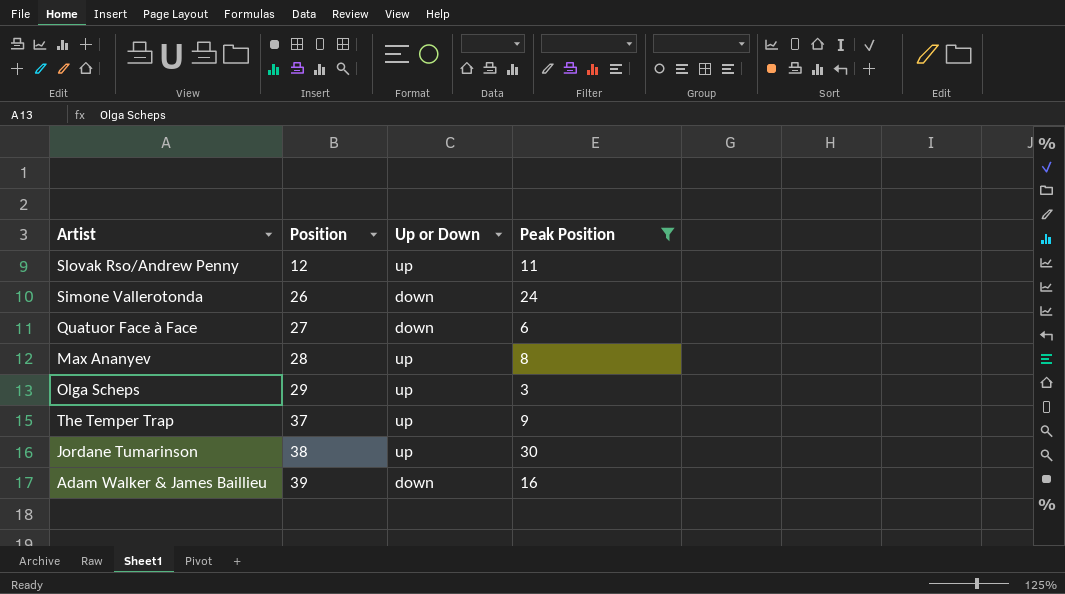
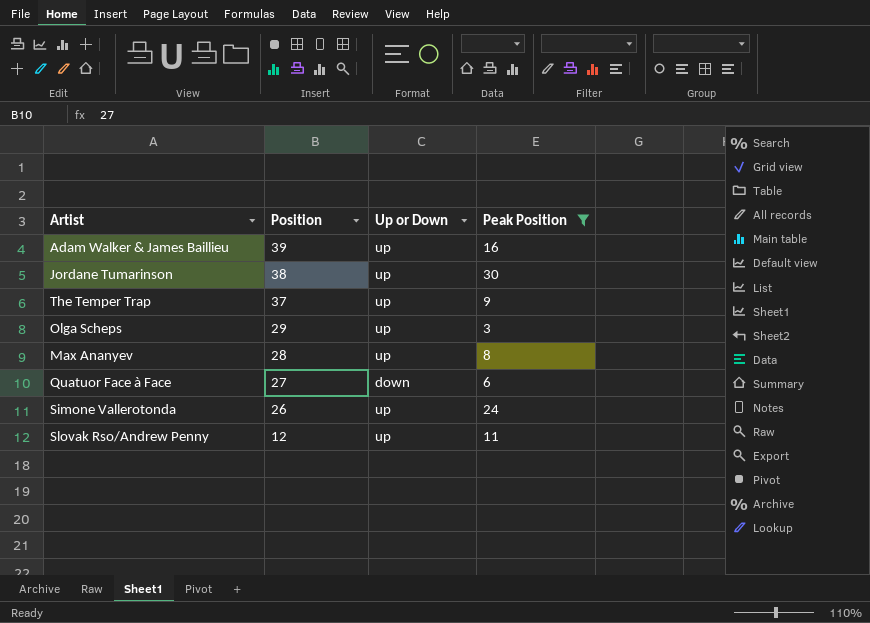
row order: Position ascending -> Position descending
Adam Walker & James Baillieu | Up or Down: down -> up
Simone Vallerotonda | Up or Down: down -> up

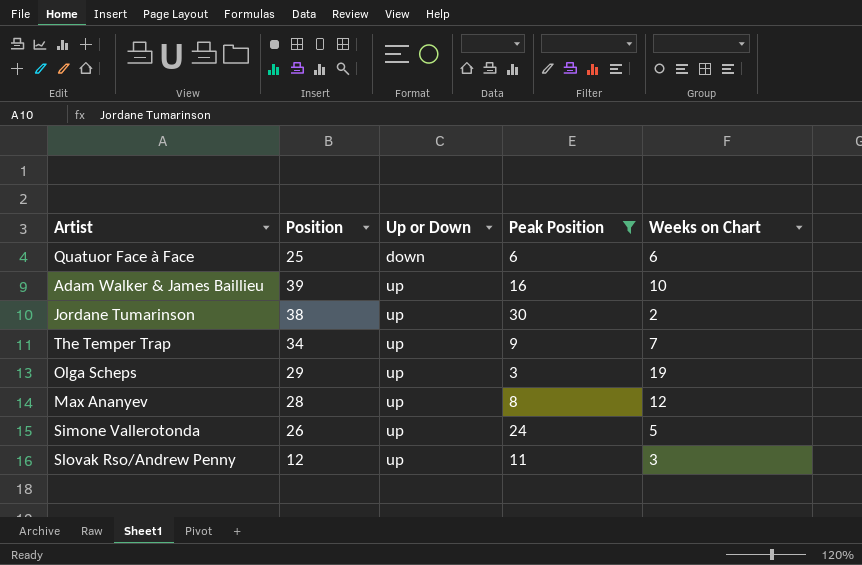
row order: Position descending -> Up or Down ascending
column Weeks on Chart | position: none -> 5
Quatuor Face à Face | Position: 27 -> 25
The Temper Trap | Position: 37 -> 34

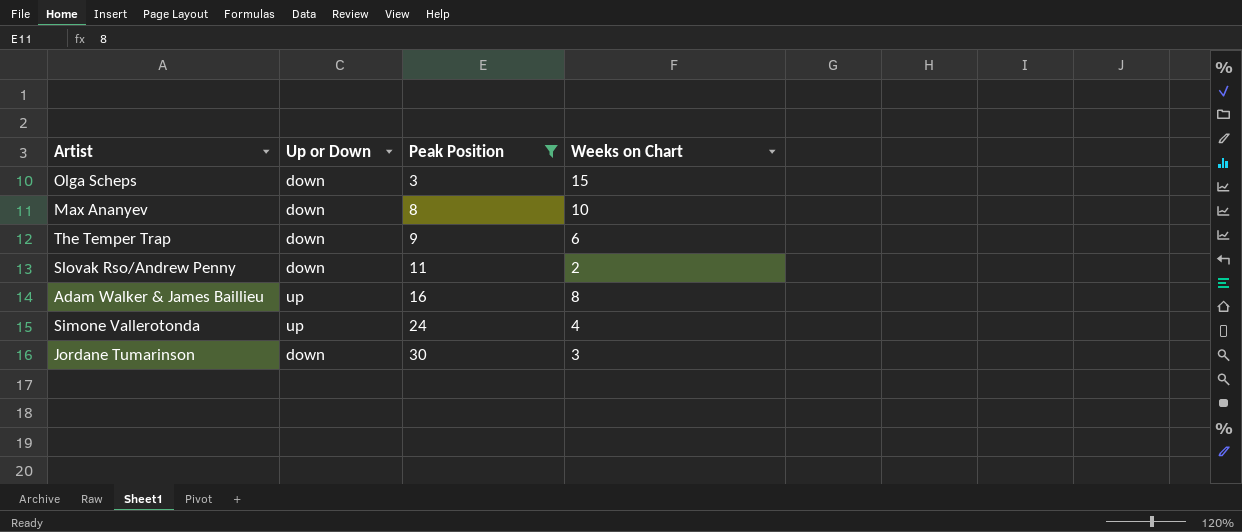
row order: Up or Down ascending -> Peak Position ascending
column Position | position: 2 -> none
row Quatuor Face à Face: 25 | down | 6 | 6 -> none
Olga Scheps | Up or Down: up -> down
Olga Scheps | Weeks on Chart: 19 -> 15
Max Ananyev | Up or Down: up -> down
Max Ananyev | Weeks on Chart: 12 -> 10
The Temper Trap | Up or Down: up -> down
The Temper Trap | Weeks on Chart: 7 -> 6
Slovak Rso/Andrew Penny | Up or Down: up -> down
Slovak Rso/Andrew Penny | Weeks on Chart: 3 -> 2
Adam Walker & James Baillieu | Weeks on Chart: 10 -> 8
Simone Vallerotonda | Weeks on Chart: 5 -> 4
Jordane Tumarinson | Up or Down: up -> down
Jordane Tumarinson | Weeks on Chart: 2 -> 3

